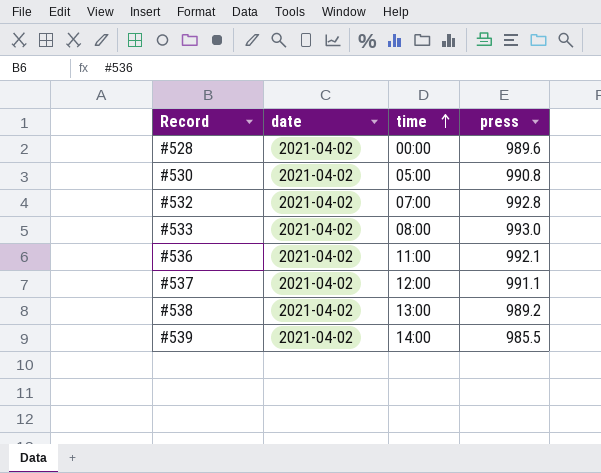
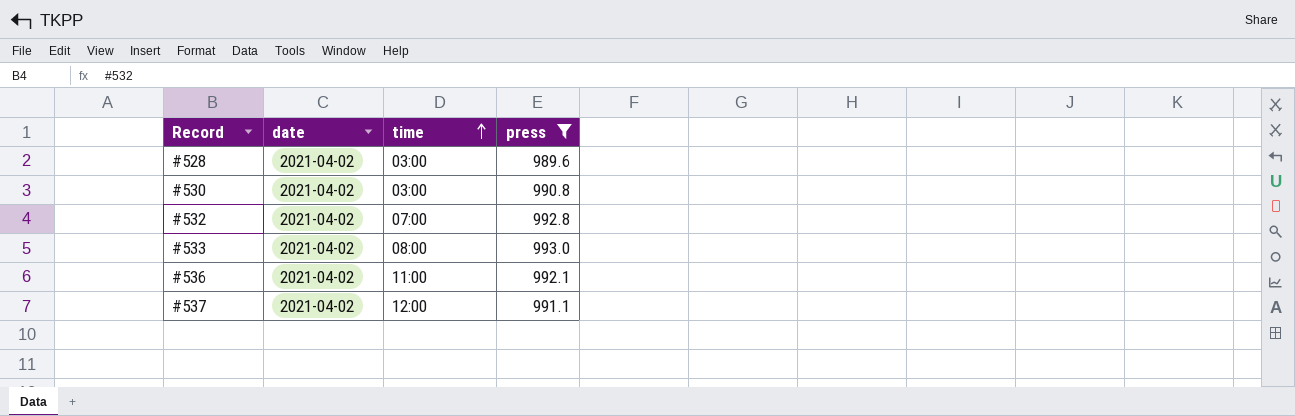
filter: none -> press >= 989.6
#528 | time: 00:00 -> 03:00
#530 | time: 05:00 -> 03:00

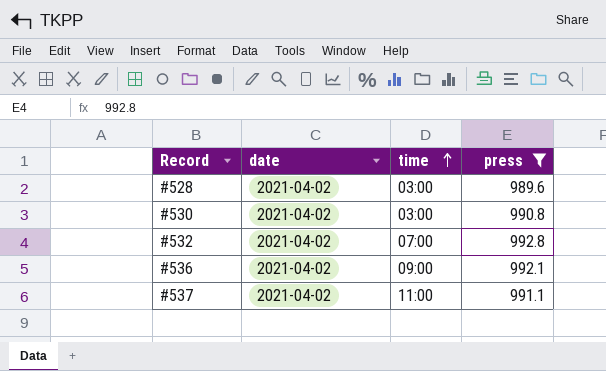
row #533: 2021-04-02 | 08:00 | 993.0 -> none
#536 | time: 11:00 -> 09:00
#537 | time: 12:00 -> 11:00

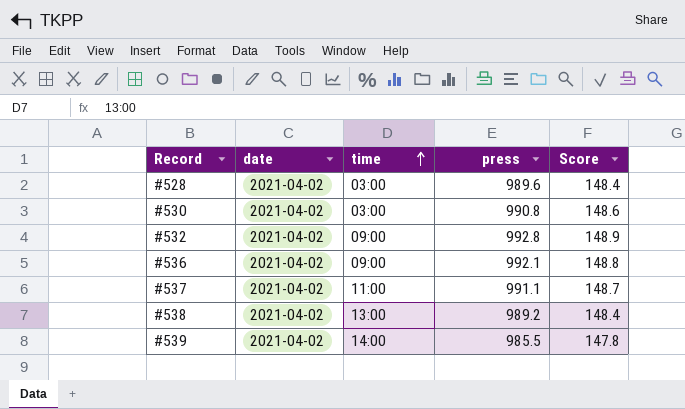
filter: press >= 989.6 -> none
column Score | formula: none -> [press] * 0.15
#532 | time: 07:00 -> 09:00

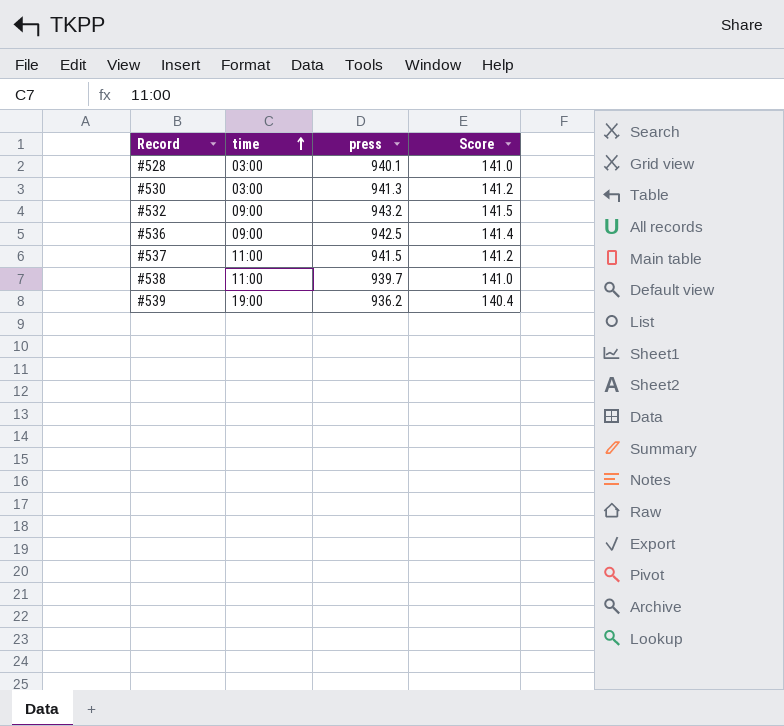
column date | position: 2 -> none
#528 | press: 989.6 -> 940.1
#528 | Score: 148.4 -> 141.0
#530 | press: 990.8 -> 941.3
#530 | Score: 148.6 -> 141.2
#532 | press: 992.8 -> 943.2
#532 | Score: 148.9 -> 141.5
#536 | press: 992.1 -> 942.5
#536 | Score: 148.8 -> 141.4
#537 | press: 991.1 -> 941.5
#537 | Score: 148.7 -> 141.2
#538 | time: 13:00 -> 11:00
#538 | press: 989.2 -> 939.7
#538 | Score: 148.4 -> 141.0
#539 | time: 14:00 -> 19:00
#539 | press: 985.5 -> 936.2
#539 | Score: 147.8 -> 140.4

